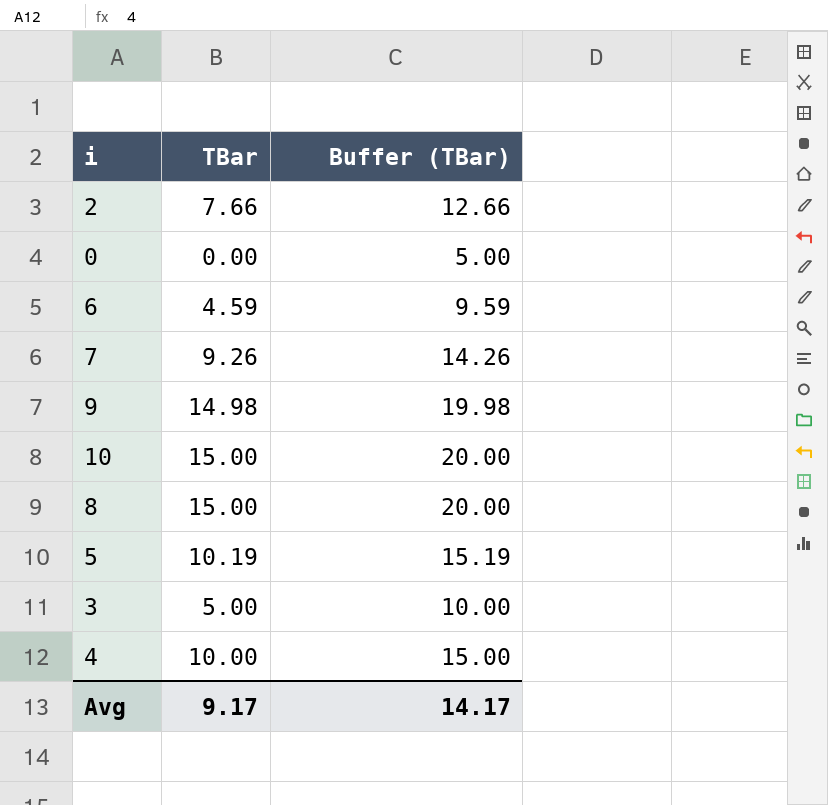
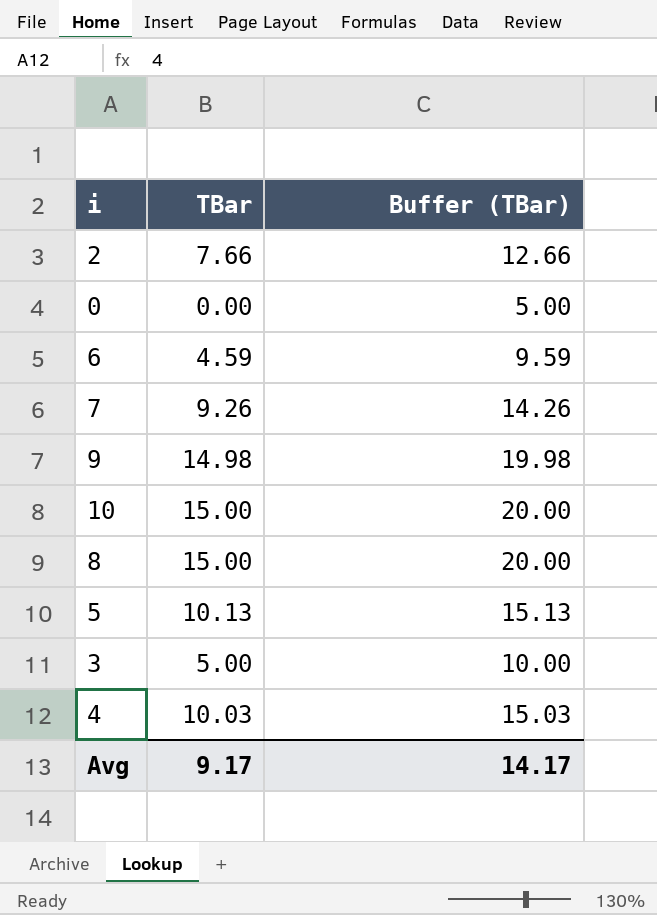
5 | TBar: 10.19 -> 10.13
5 | Buffer (TBar): 15.19 -> 15.13
4 | TBar: 10.00 -> 10.03
4 | Buffer (TBar): 15.00 -> 15.03

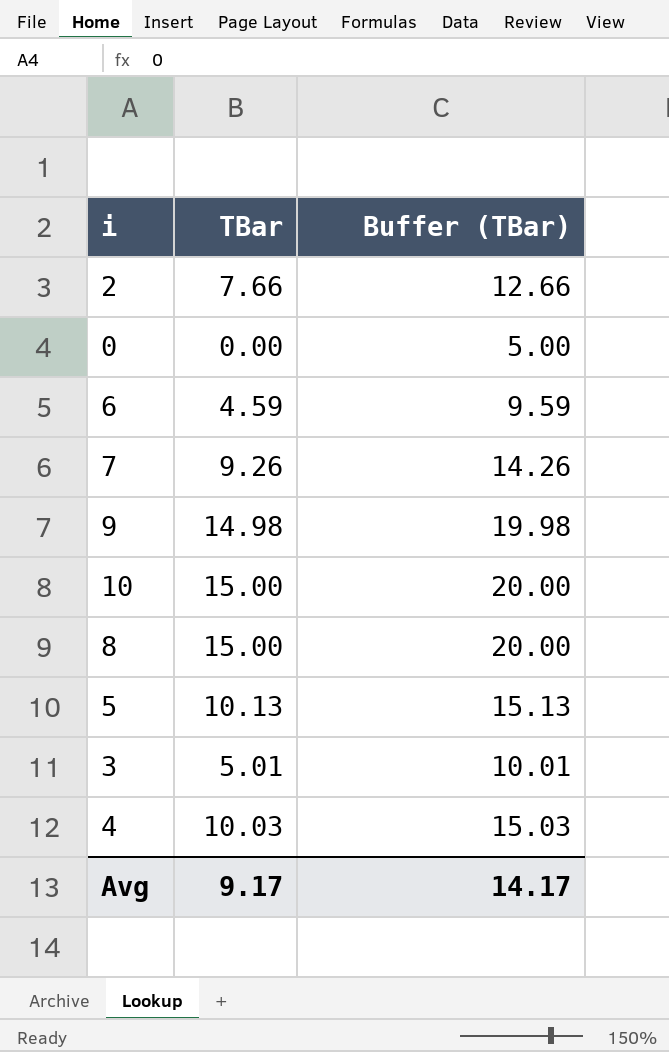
3 | TBar: 5.00 -> 5.01
3 | Buffer (TBar): 10.00 -> 10.01

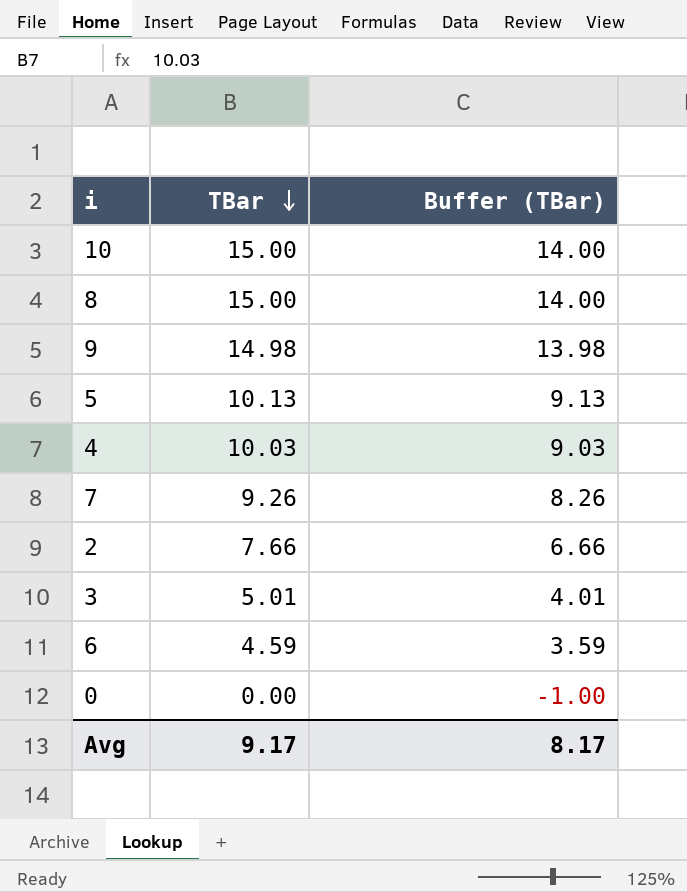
row order: none -> TBar descending
column Buffer (TBar) | formula: [TBar] + 5 -> [TBar] - 1
Avg | Buffer (TBar): 14.17 -> 8.17

